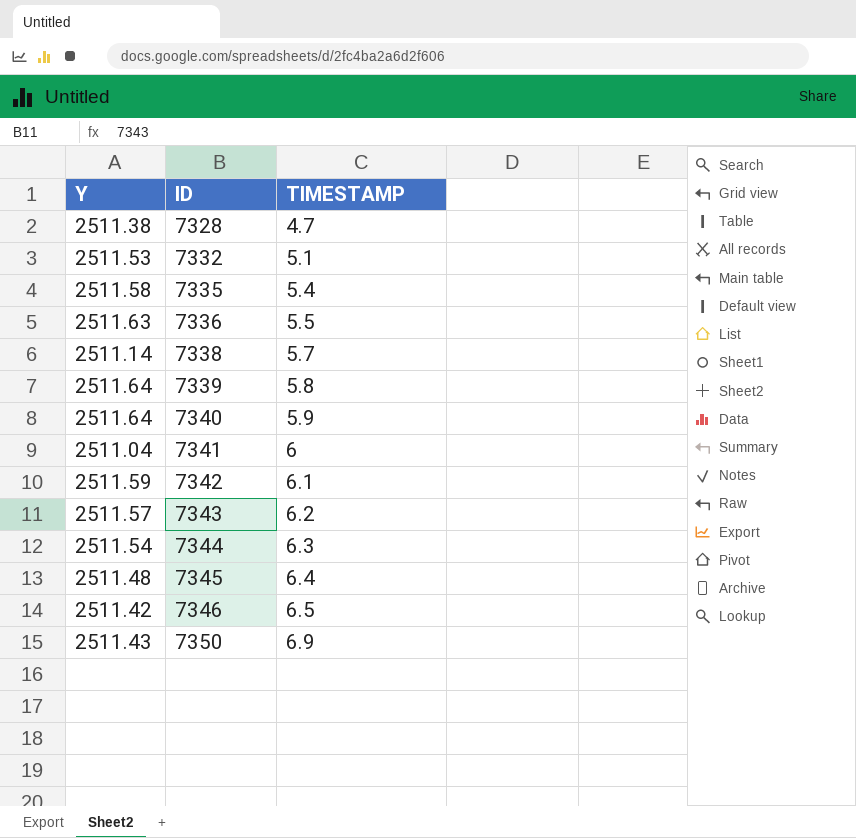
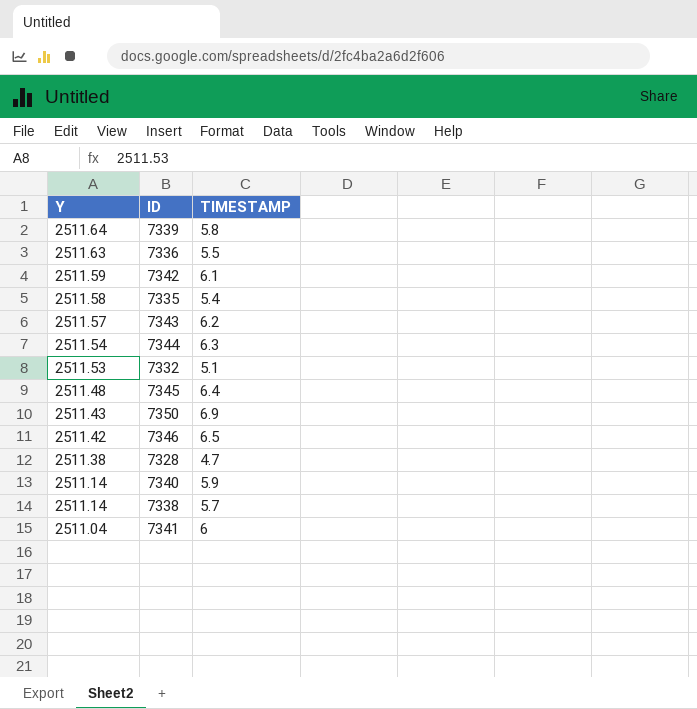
row order: ID ascending -> Y descending
7340 | Y: 2511.64 -> 2511.14

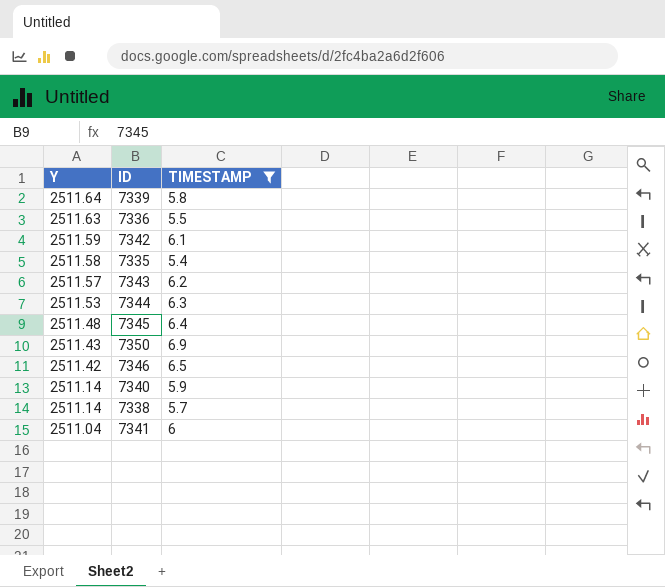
filter: none -> TIMESTAMP >= 5.4
7344 | Y: 2511.54 -> 2511.53

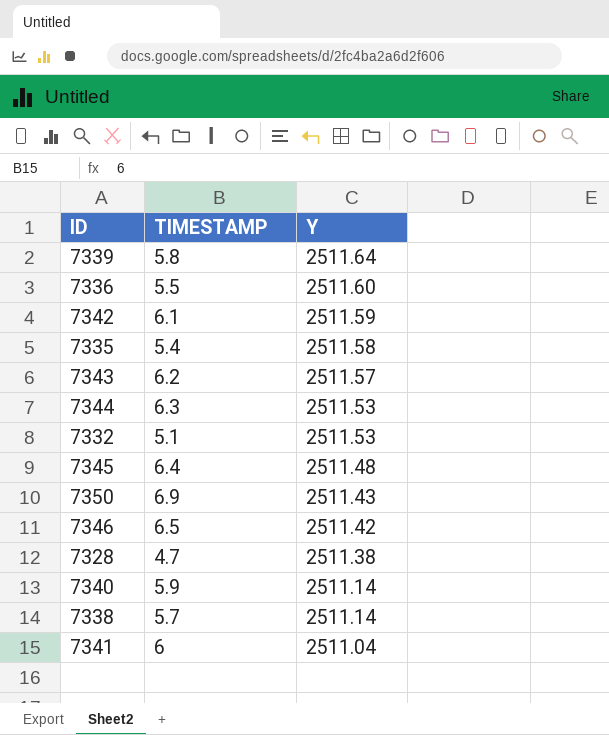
filter: TIMESTAMP >= 5.4 -> none
column Y | position: 1 -> 3
7336 | Y: 2511.63 -> 2511.60

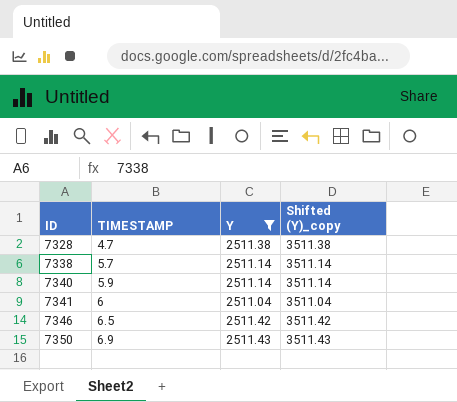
filter: none -> Y <= 2511.43
row order: Y descending -> ID ascending
column Shifted (Y)_copy | formula: none -> [Y] + 1000

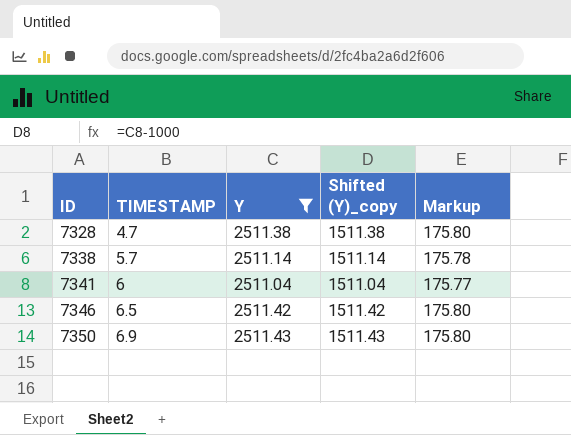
column Shifted (Y)_copy | formula: [Y] + 1000 -> [Y] - 1000
column Markup | formula: none -> [Y] * 0.07
row 7340: 5.9 | 2511.14 | 3511.14 -> none

